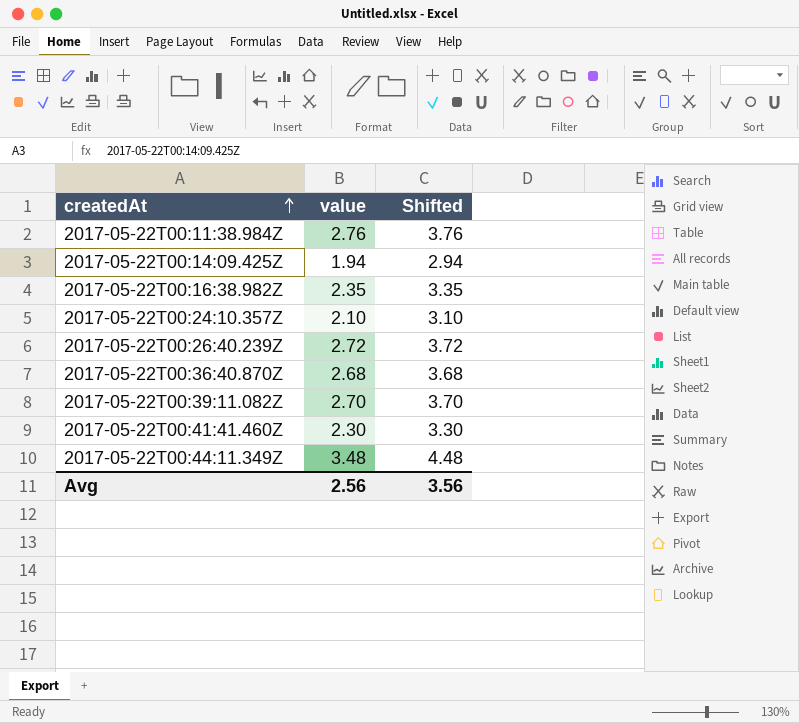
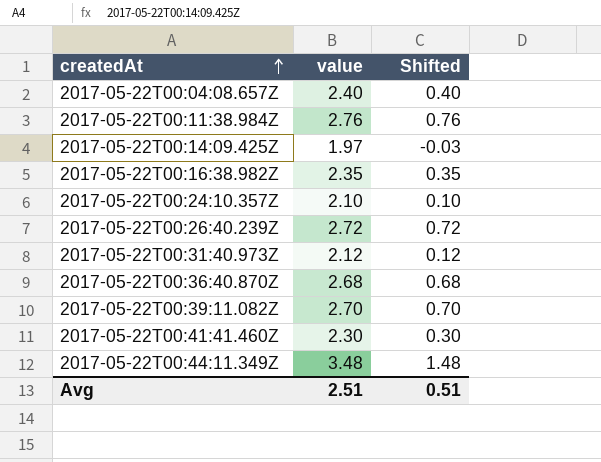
column Shifted | formula: [value] + 1 -> [value] - 2
row 2017-05-22T00:04:08.657Z: none -> 2.40 | 0.40
2017-05-22T00:14:09.425Z | value: 1.94 -> 1.97
row 2017-05-22T00:31:40.973Z: none -> 2.12 | 0.12
Avg | value: 2.56 -> 2.51
Avg | Shifted: 3.56 -> 0.51

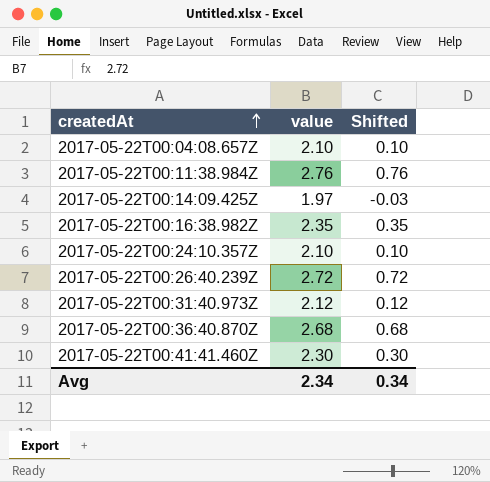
row 2017-05-22T00:39:11.082Z: 2.70 | 0.70 -> none
row 2017-05-22T00:44:11.349Z: 3.48 | 1.48 -> none
2017-05-22T00:04:08.657Z | value: 2.40 -> 2.10
2017-05-22T00:04:08.657Z | Shifted: 0.40 -> 0.10
Avg | value: 2.51 -> 2.34
Avg | Shifted: 0.51 -> 0.34

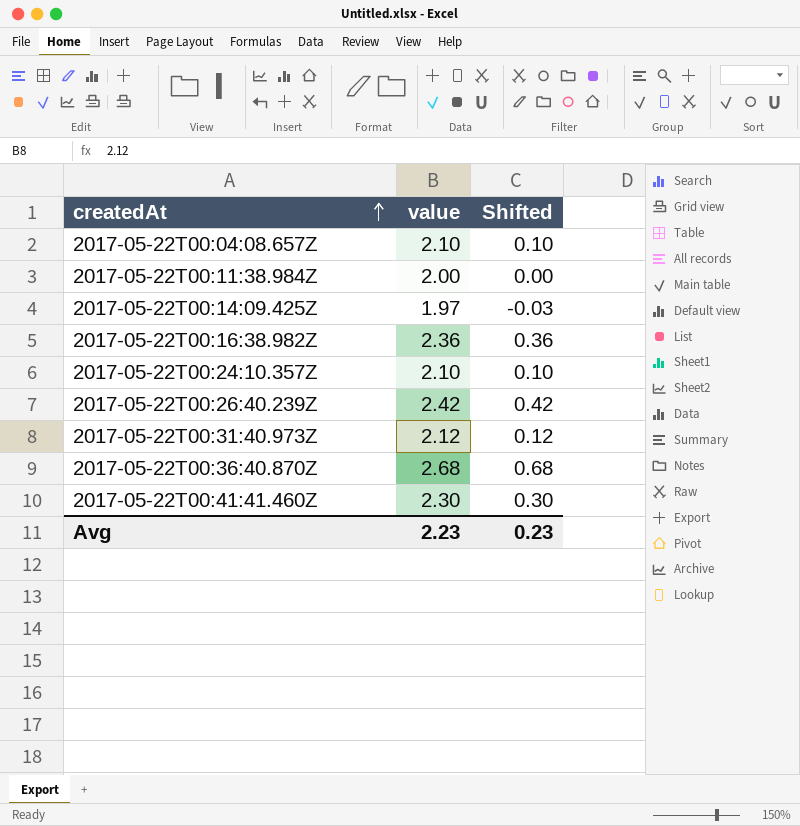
2017-05-22T00:11:38.984Z | value: 2.76 -> 2.00
2017-05-22T00:11:38.984Z | Shifted: 0.76 -> 0.00
2017-05-22T00:16:38.982Z | value: 2.35 -> 2.36
2017-05-22T00:16:38.982Z | Shifted: 0.35 -> 0.36
2017-05-22T00:26:40.239Z | value: 2.72 -> 2.42
2017-05-22T00:26:40.239Z | Shifted: 0.72 -> 0.42
Avg | value: 2.34 -> 2.23
Avg | Shifted: 0.34 -> 0.23

